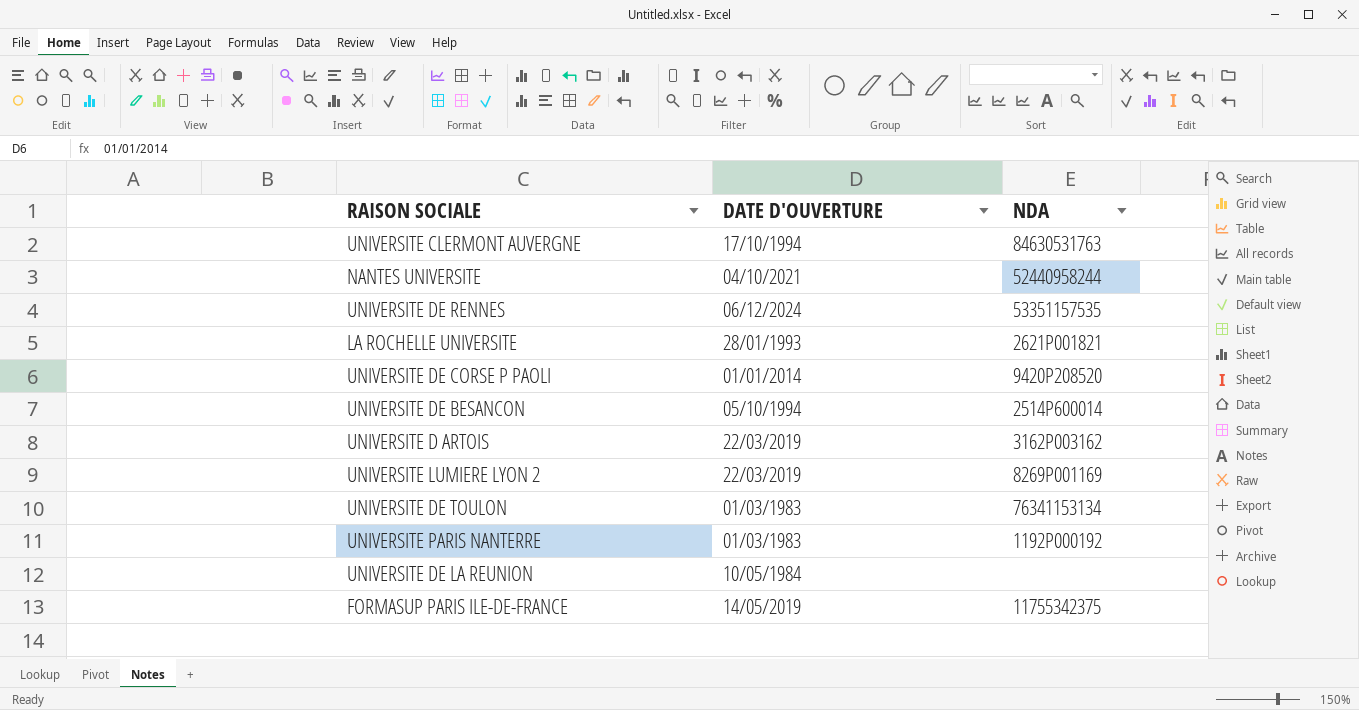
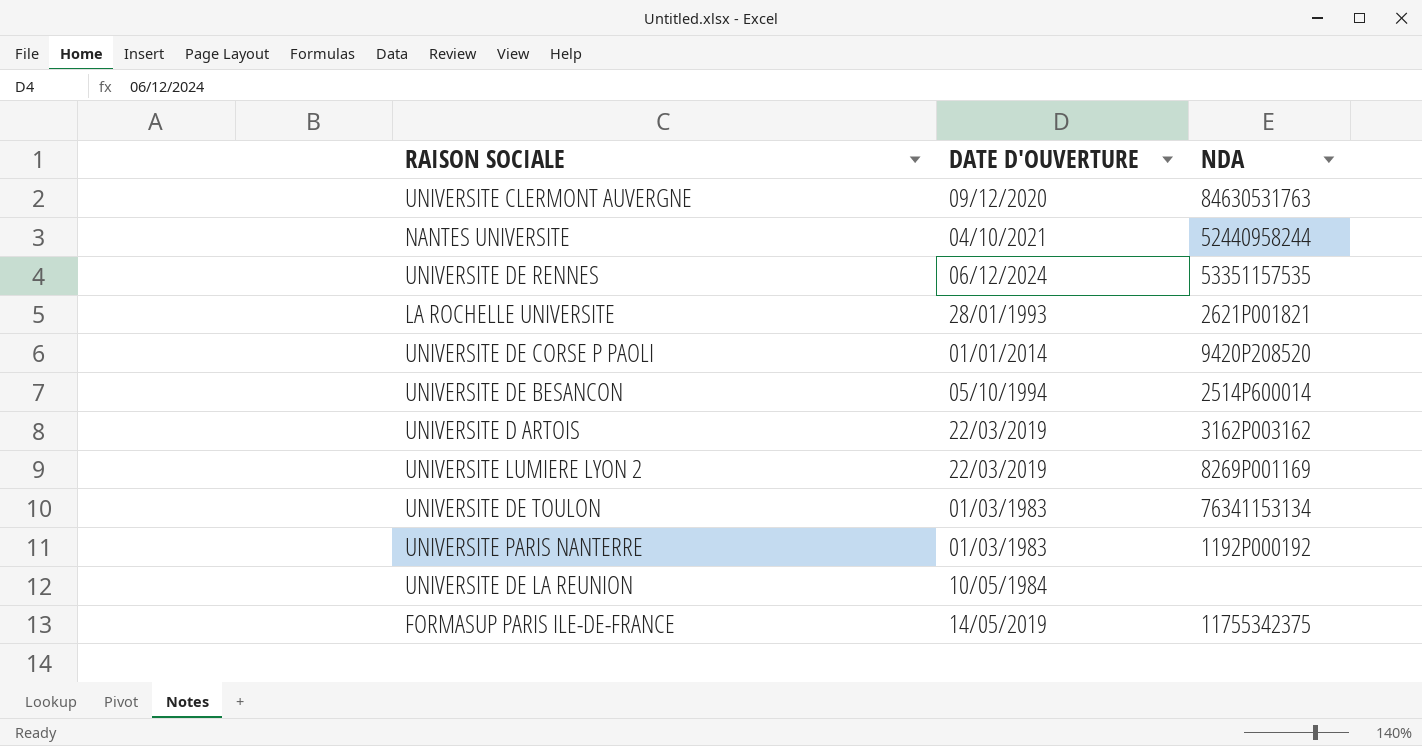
UNIVERSITE CLERMONT AUVERGNE | DATE D'OUVERTURE: 17/10/1994 -> 09/12/2020

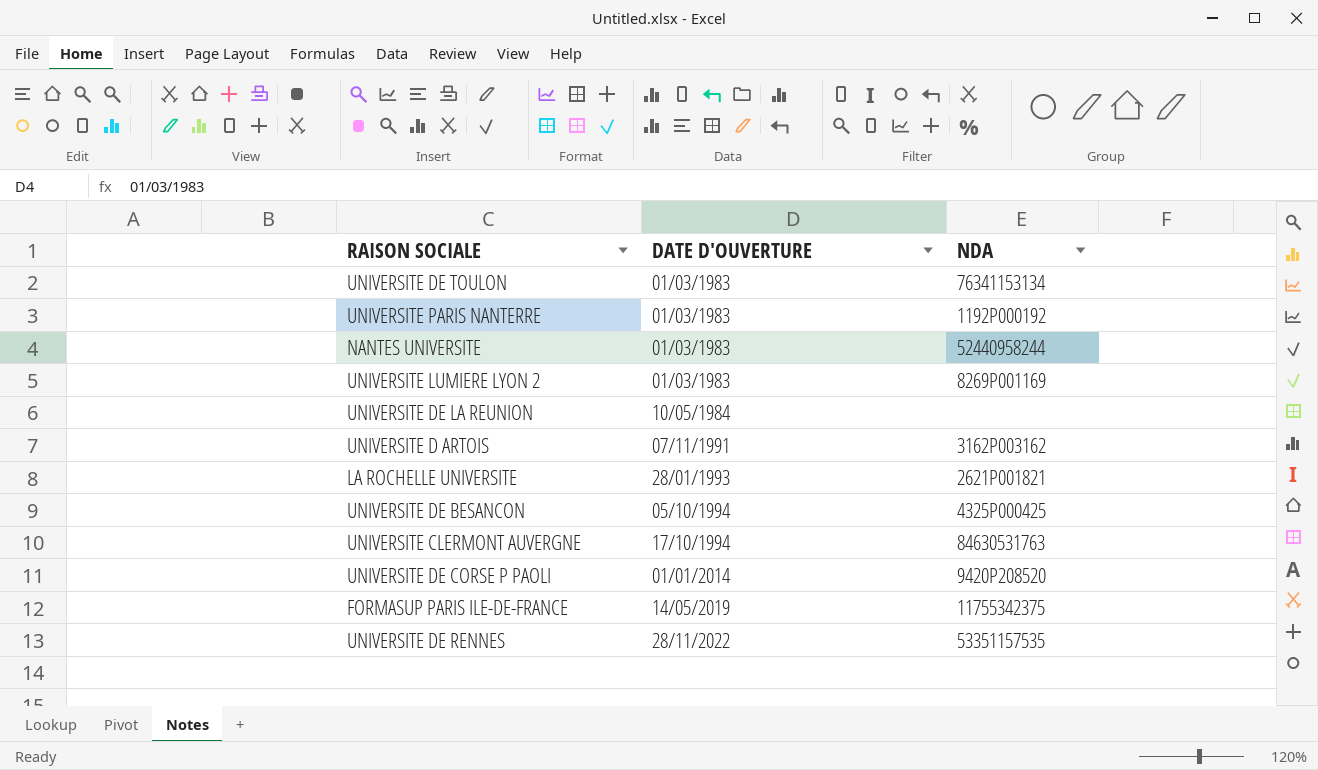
row order: none -> DATE D'OUVERTURE ascending
NANTES UNIVERSITE | DATE D'OUVERTURE: 04/10/2021 -> 01/03/1983
UNIVERSITE LUMIERE LYON 2 | DATE D'OUVERTURE: 22/03/2019 -> 01/03/1983
UNIVERSITE D ARTOIS | DATE D'OUVERTURE: 22/03/2019 -> 07/11/1991
UNIVERSITE DE BESANCON | NDA: 2514P600014 -> 4325P000425
UNIVERSITE CLERMONT AUVERGNE | DATE D'OUVERTURE: 09/12/2020 -> 17/10/1994
UNIVERSITE DE RENNES | DATE D'OUVERTURE: 06/12/2024 -> 28/11/2022

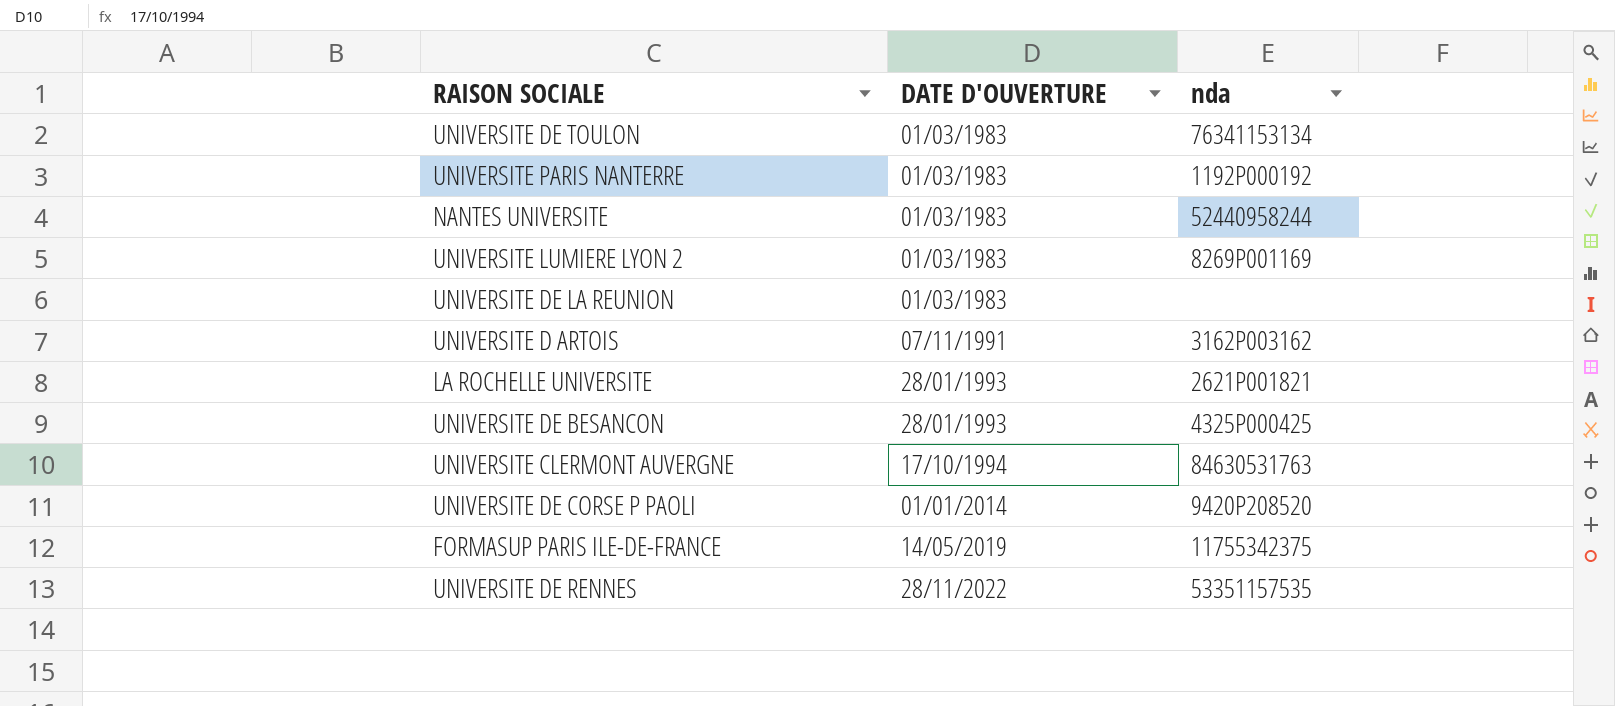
column name: NDA -> nda
UNIVERSITE DE LA REUNION | DATE D'OUVERTURE: 10/05/1984 -> 01/03/1983
UNIVERSITE DE BESANCON | DATE D'OUVERTURE: 05/10/1994 -> 28/01/1993

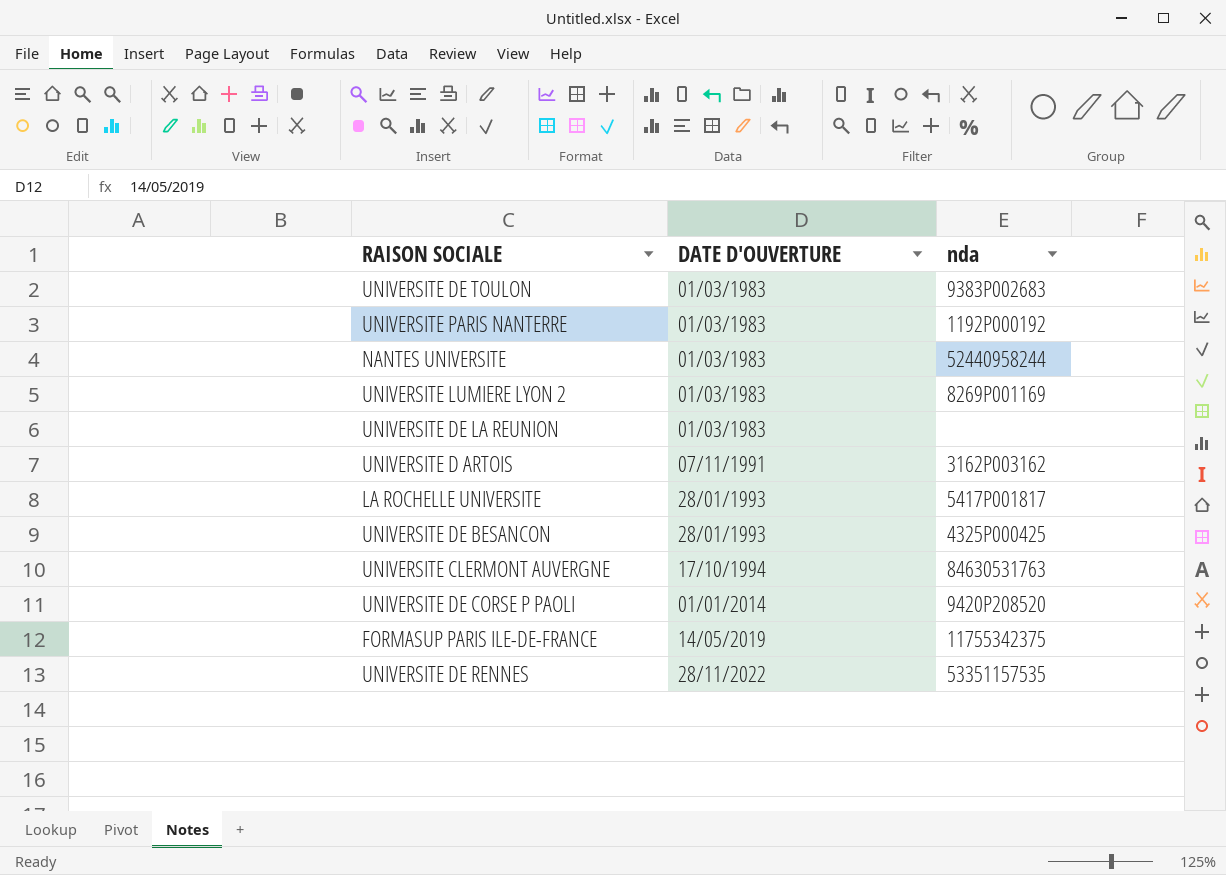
UNIVERSITE DE TOULON | nda: 76341153134 -> 9383P002683
LA ROCHELLE UNIVERSITE | nda: 2621P001821 -> 5417P001817

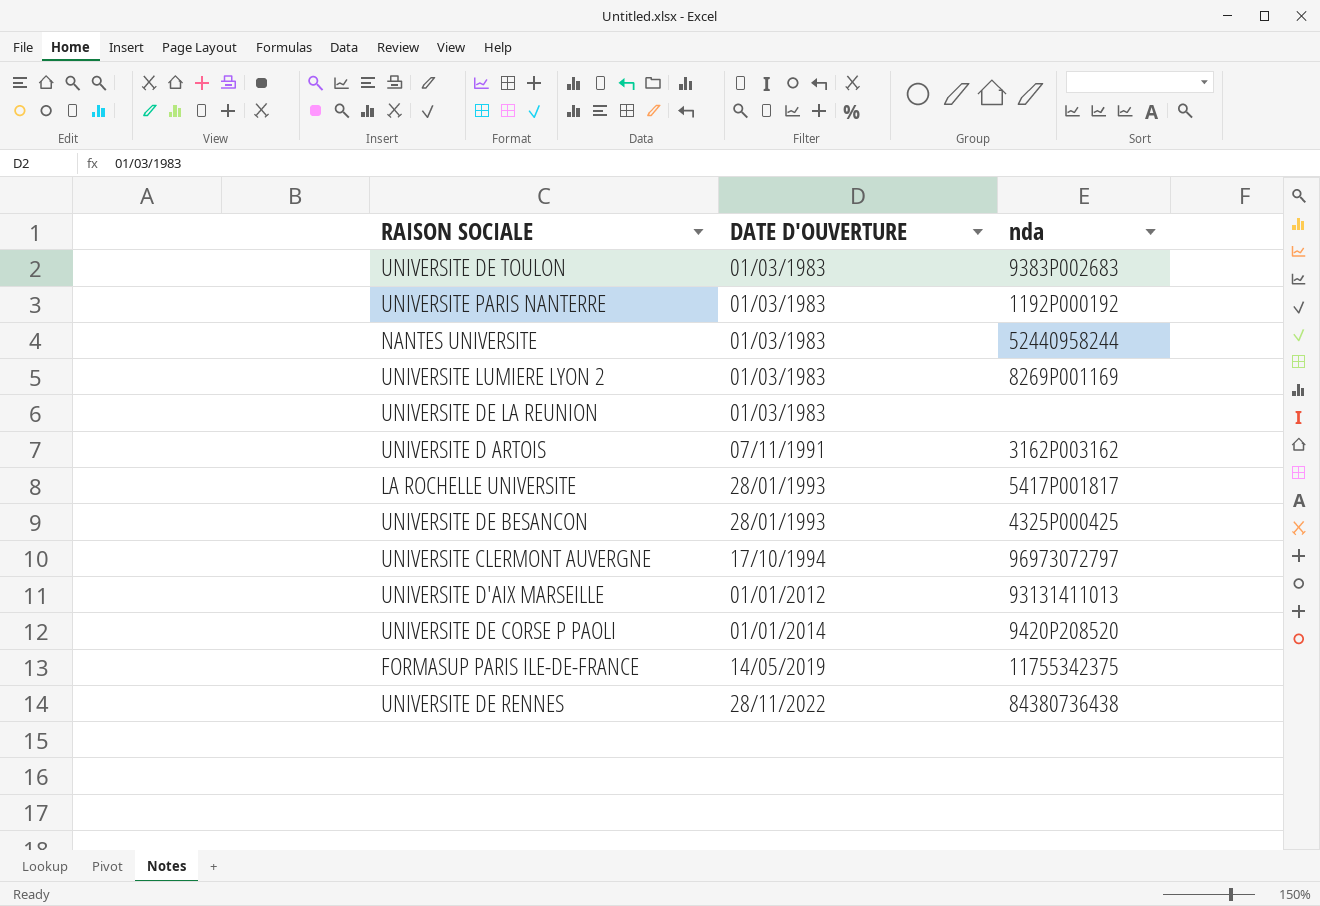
UNIVERSITE CLERMONT AUVERGNE | nda: 84630531763 -> 96973072797
row UNIVERSITE D'AIX MARSEILLE: none -> 01/01/2012 | 93131411013
UNIVERSITE DE RENNES | nda: 53351157535 -> 84380736438

